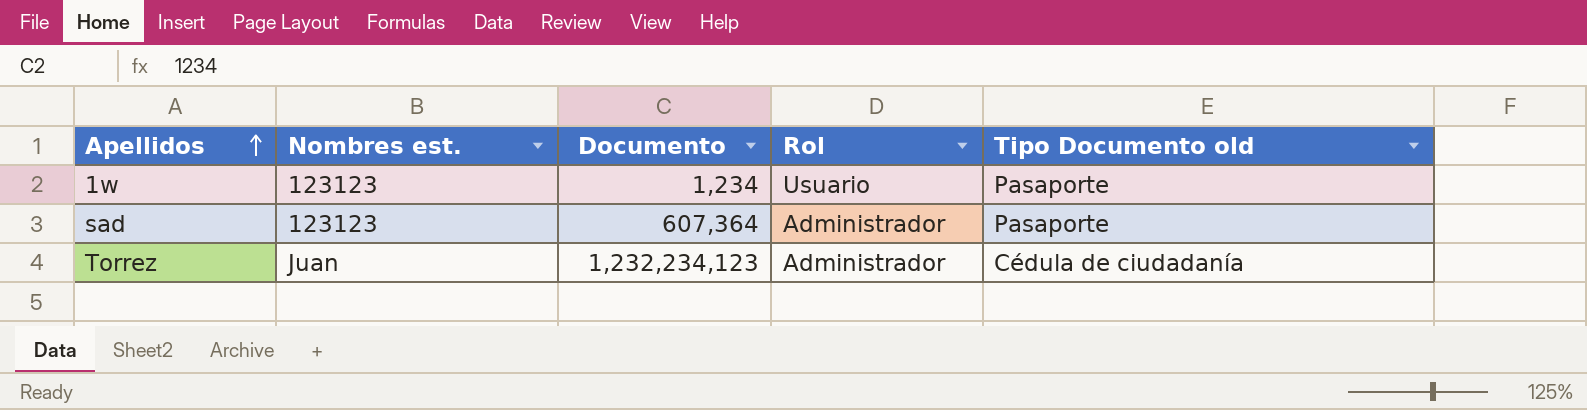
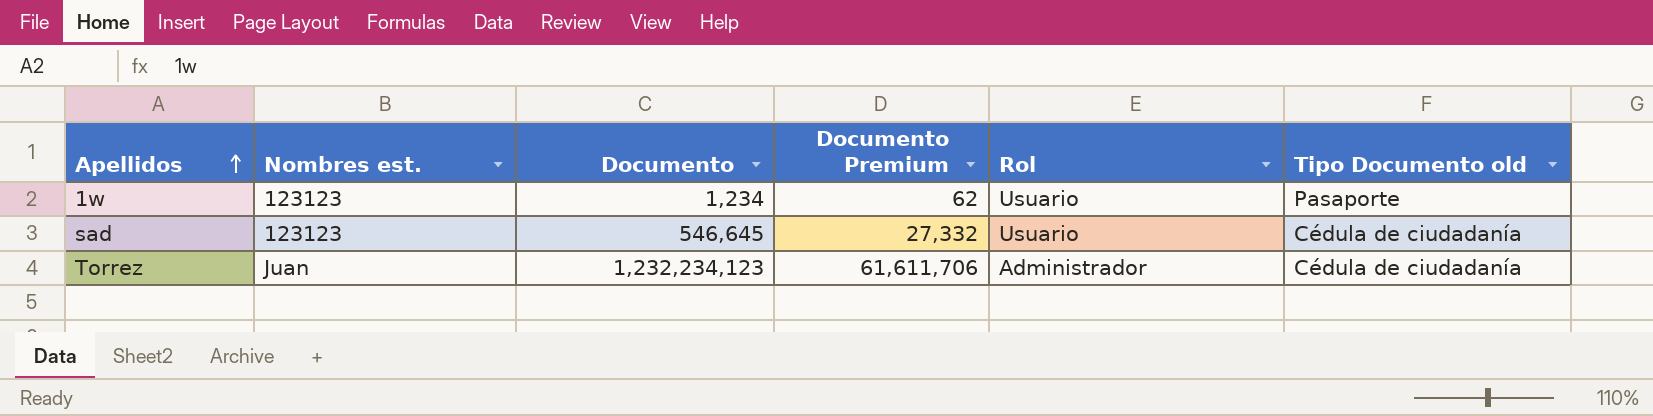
column Documento Premium | formula: none -> [Documento] * 0.05
sad | Documento: 607,364 -> 546,645
sad | Rol: Administrador -> Usuario
sad | Tipo Documento old: Pasaporte -> Cédula de ciudadanía

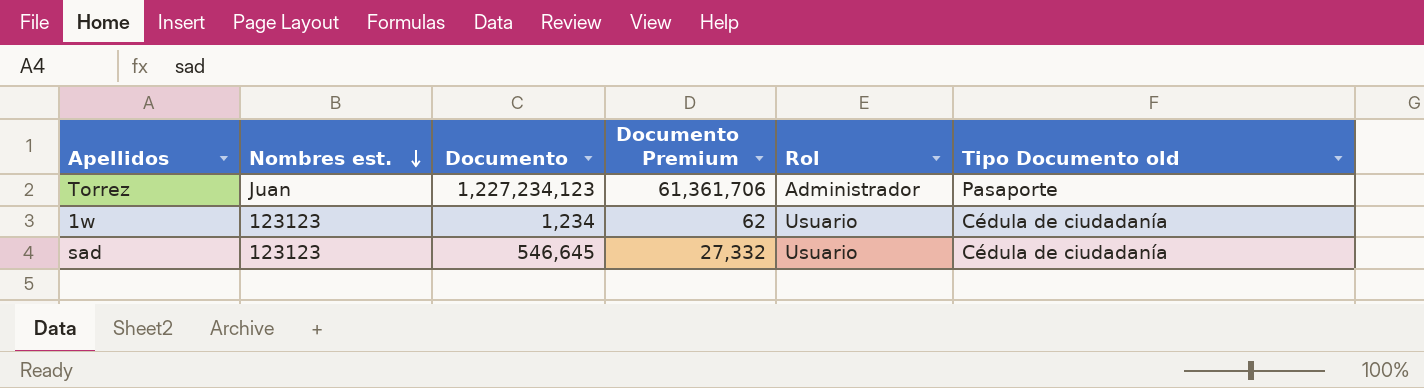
row order: Apellidos ascending -> Nombres est. descending
Torrez | Documento: 1,232,234,123 -> 1,227,234,123
Torrez | Documento Premium: 61,611,706 -> 61,361,706
Torrez | Tipo Documento old: Cédula de ciudadanía -> Pasaporte
1w | Tipo Documento old: Pasaporte -> Cédula de ciudadanía

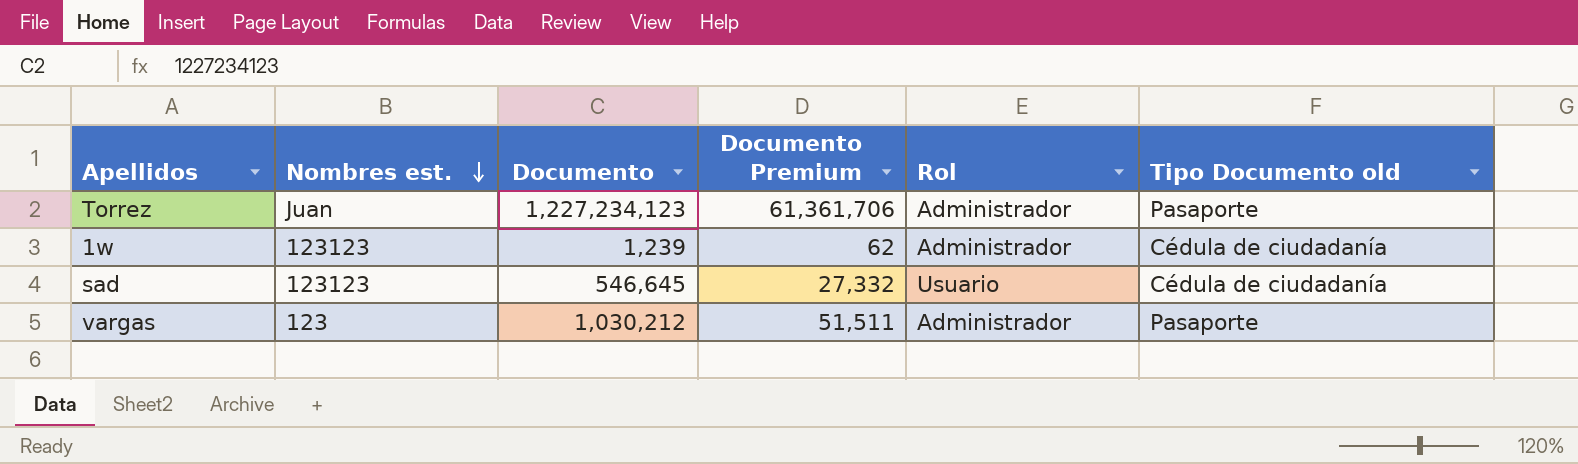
1w | Documento: 1,234 -> 1,239
1w | Rol: Usuario -> Administrador
row vargas: none -> 123 | 1,030,212 | 51,511 | Administrador | Pasaporte

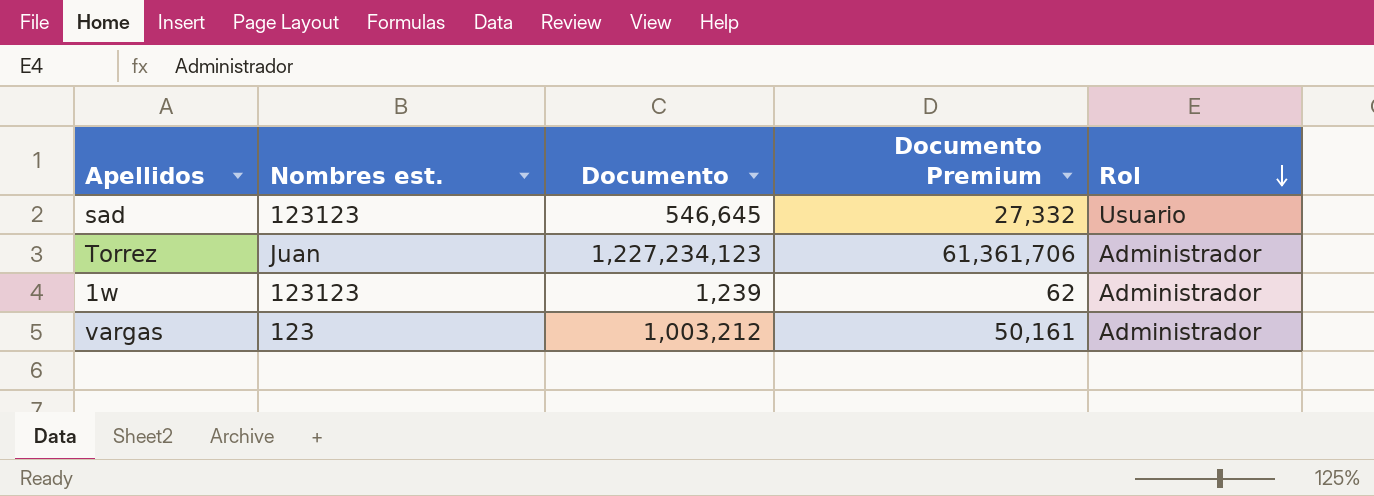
row order: Nombres est. descending -> Rol descending
column Tipo Documento old | position: 6 -> none
vargas | Documento: 1,030,212 -> 1,003,212
vargas | Documento Premium: 51,511 -> 50,161

